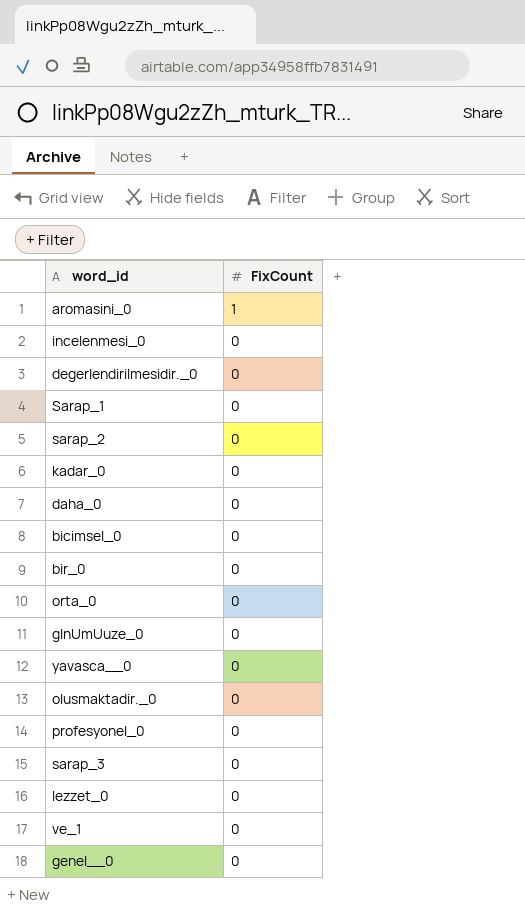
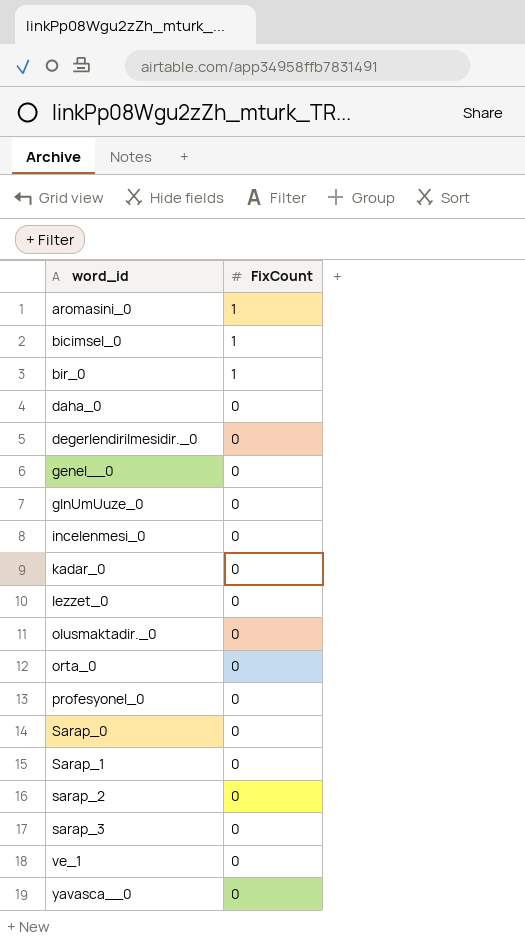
row order: FixCount descending -> word_id ascending
bicimsel_0 | FixCount: 0 -> 1
bir_0 | FixCount: 0 -> 1
row Sarap_0: none -> 0

